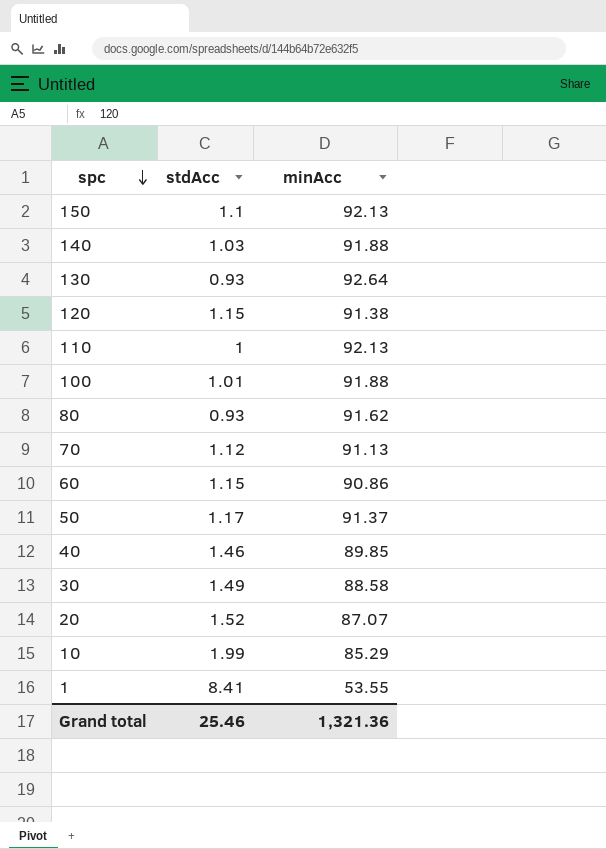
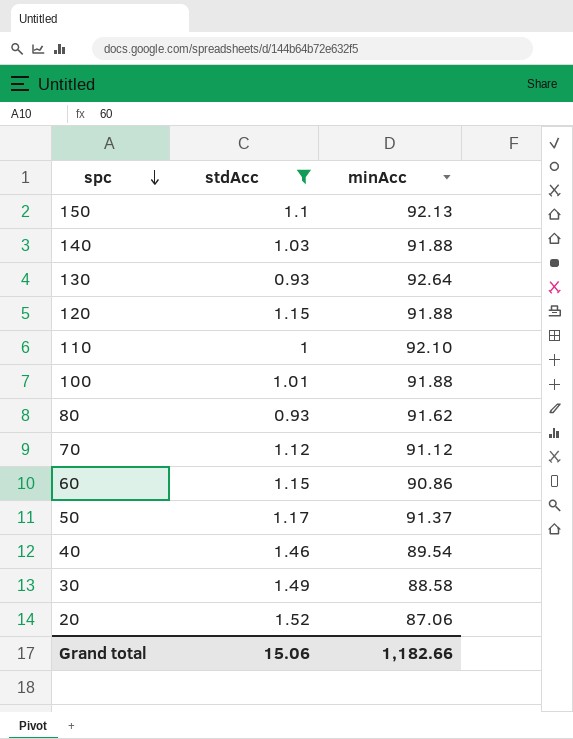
filter: none -> stdAcc <= 1.52
120 | minAcc: 91.38 -> 91.88
110 | minAcc: 92.13 -> 92.10
70 | minAcc: 91.13 -> 91.12
40 | minAcc: 89.85 -> 89.54
20 | minAcc: 87.07 -> 87.06
Grand total | stdAcc: 25.46 -> 15.06
Grand total | minAcc: 1,321.36 -> 1,182.66

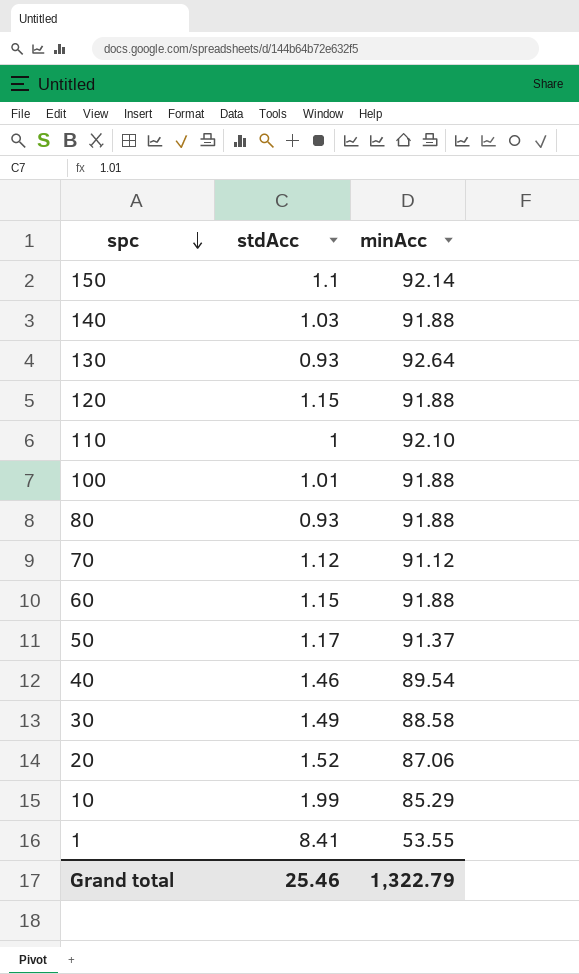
filter: stdAcc <= 1.52 -> none
150 | minAcc: 92.13 -> 92.14
80 | minAcc: 91.62 -> 91.88
60 | minAcc: 90.86 -> 91.88
Grand total | stdAcc: 15.06 -> 25.46
Grand total | minAcc: 1,182.66 -> 1,322.79

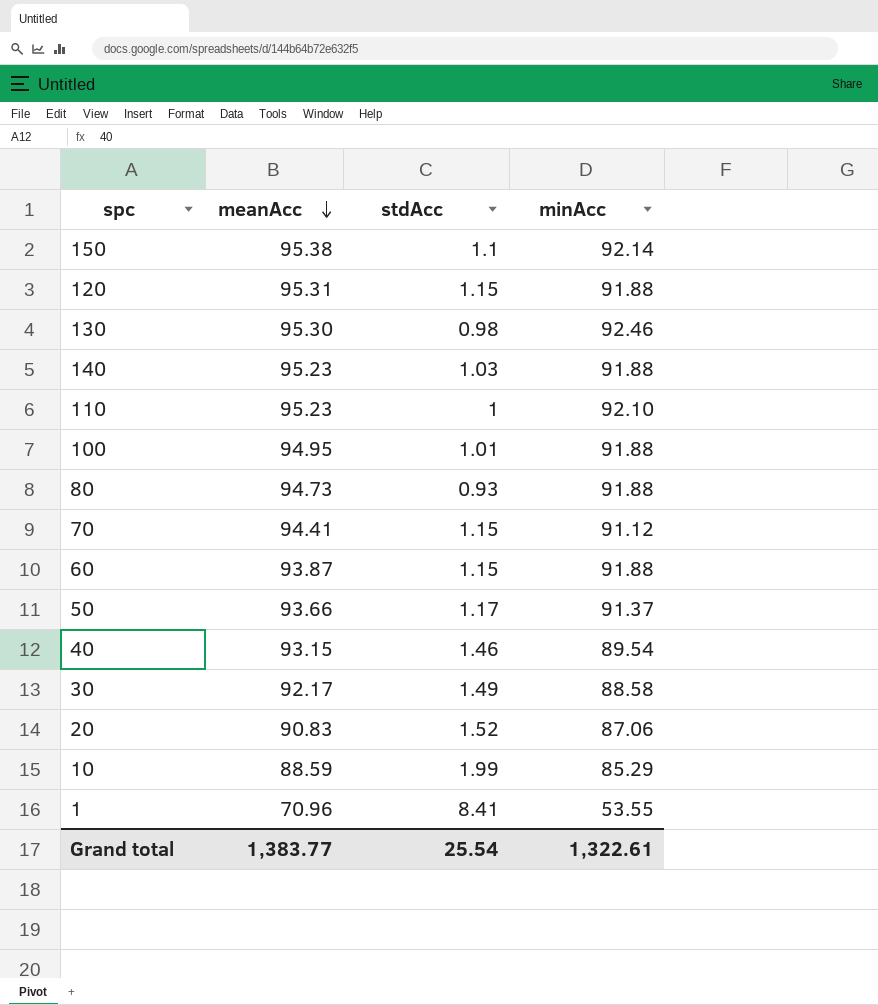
row order: spc descending -> meanAcc descending
column meanAcc | position: none -> 2
130 | stdAcc: 0.93 -> 0.98
130 | minAcc: 92.64 -> 92.46
70 | stdAcc: 1.12 -> 1.15
Grand total | stdAcc: 25.46 -> 25.54
Grand total | minAcc: 1,322.79 -> 1,322.61

